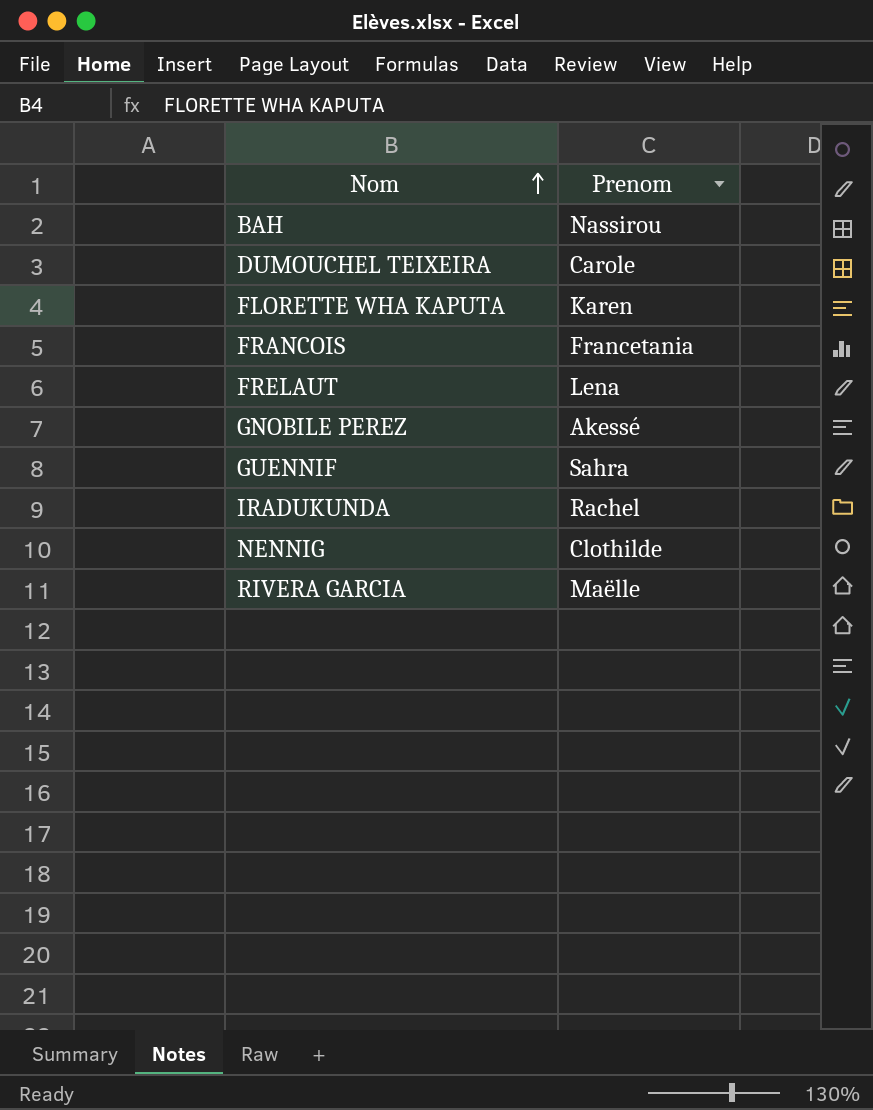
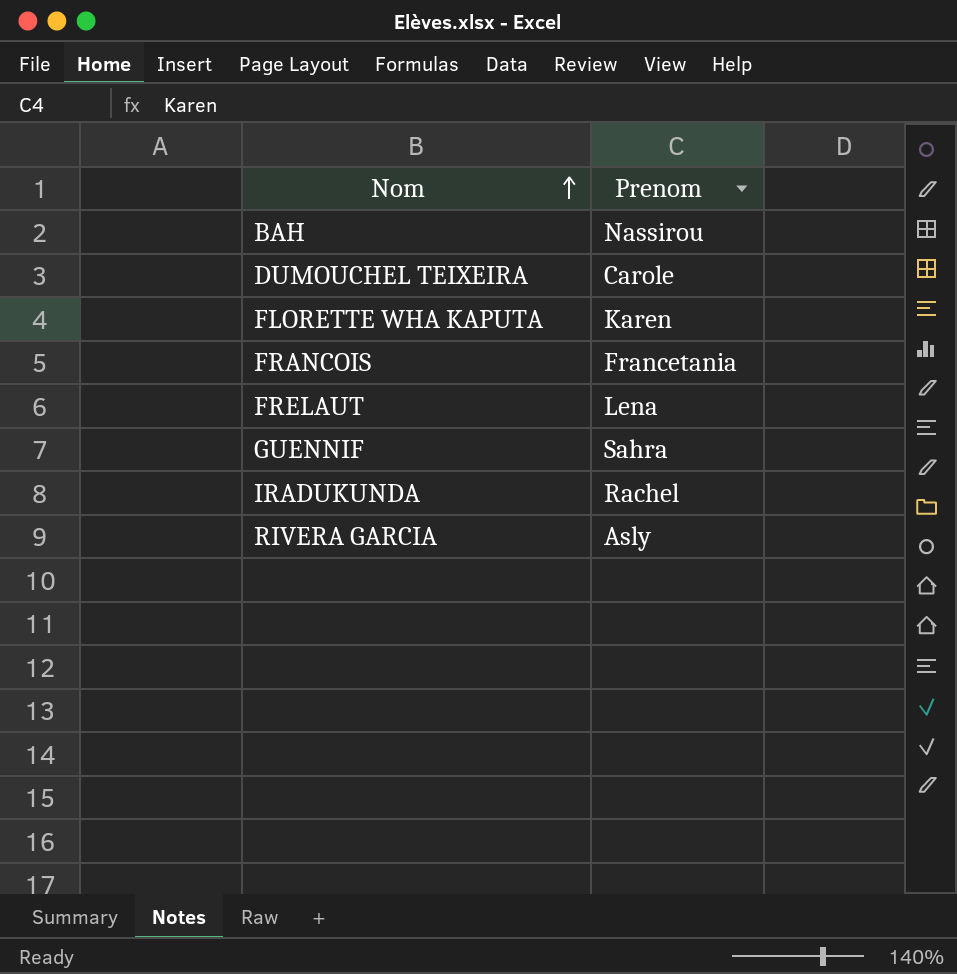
row GNOBILE PEREZ: Akessé -> none
row NENNIG: Clothilde -> none
RIVERA GARCIA | Prenom: Maëlle -> Asly

